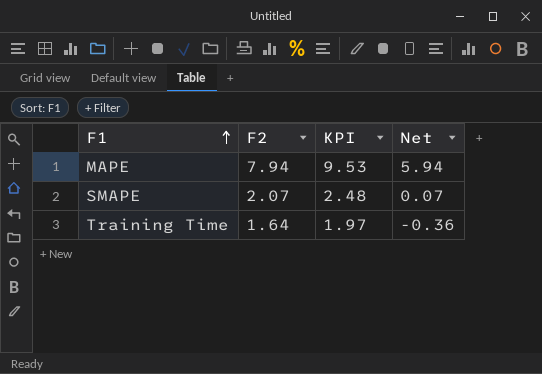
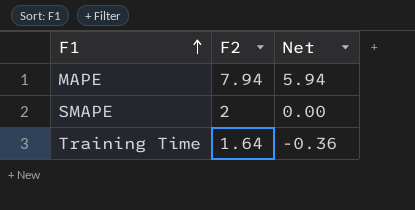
column KPI | formula: [F2] * 1.2 -> none
SMAPE | F2: 2.07 -> 2
SMAPE | Net: 0.07 -> 0.00

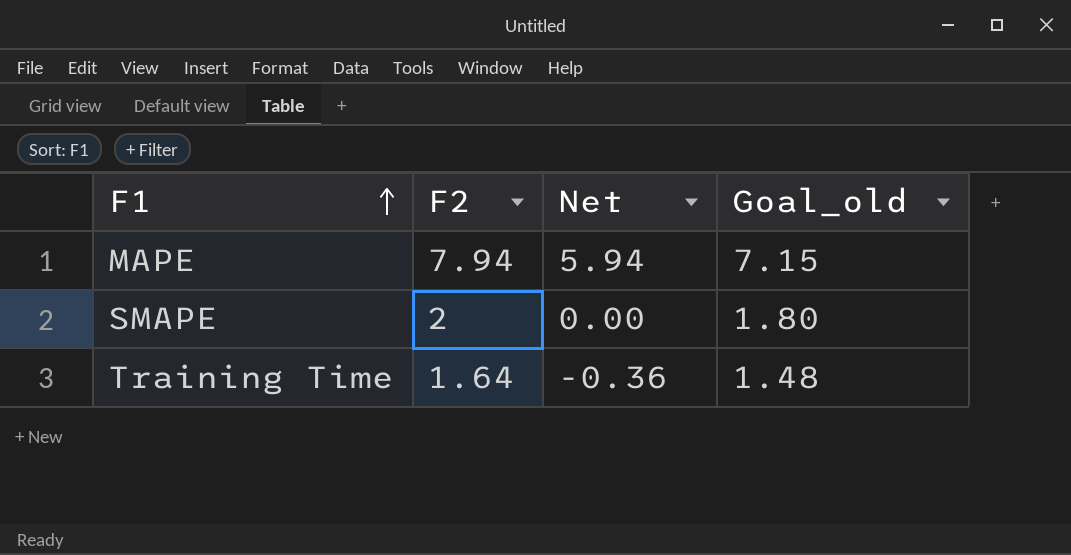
column Goal_old | formula: none -> [F2] * 0.9

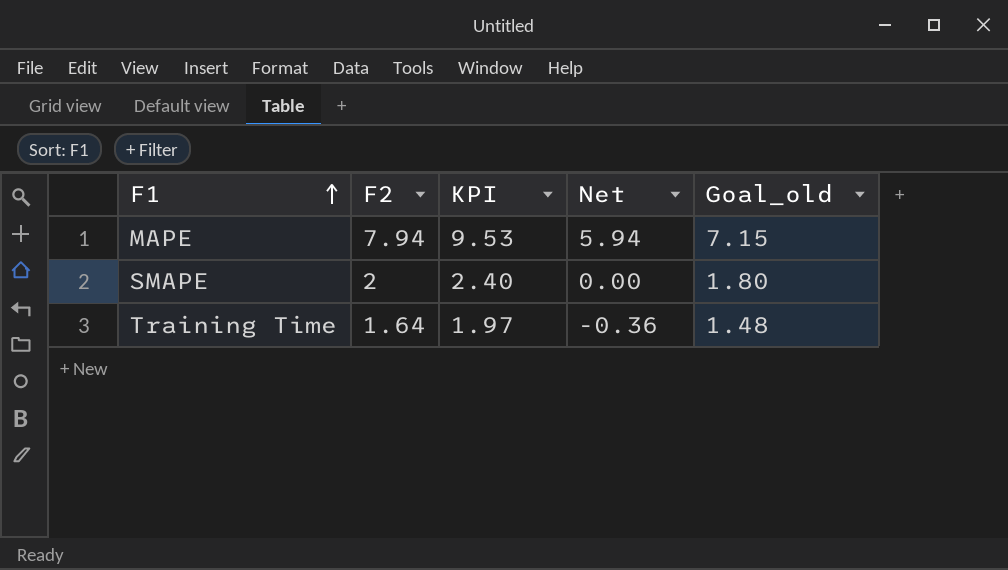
column KPI | formula: none -> [F2] * 1.2

